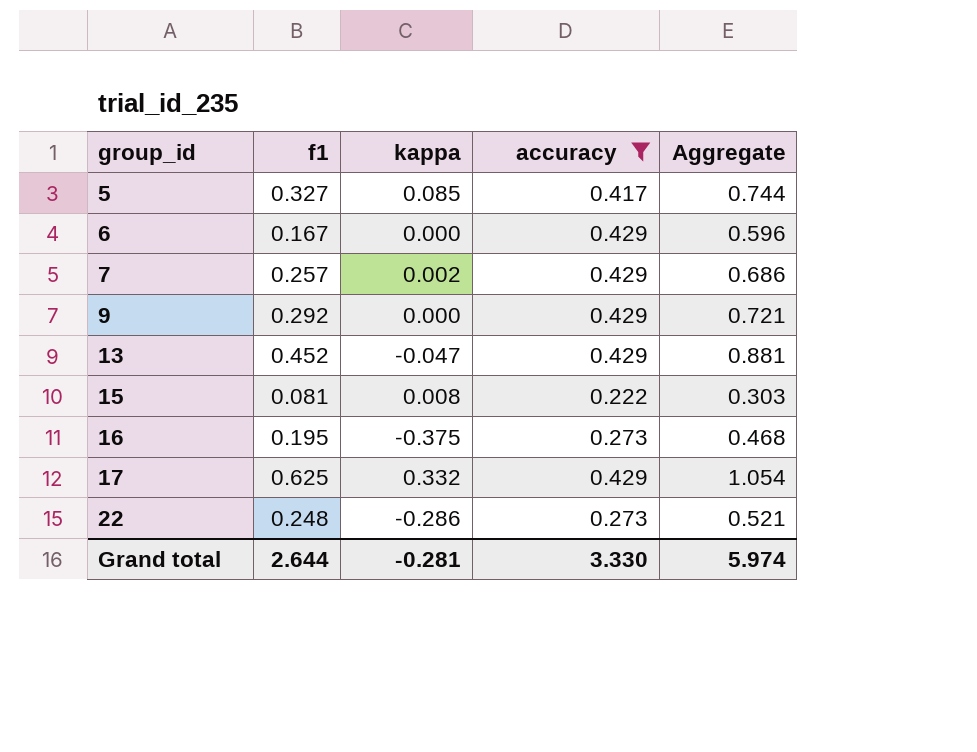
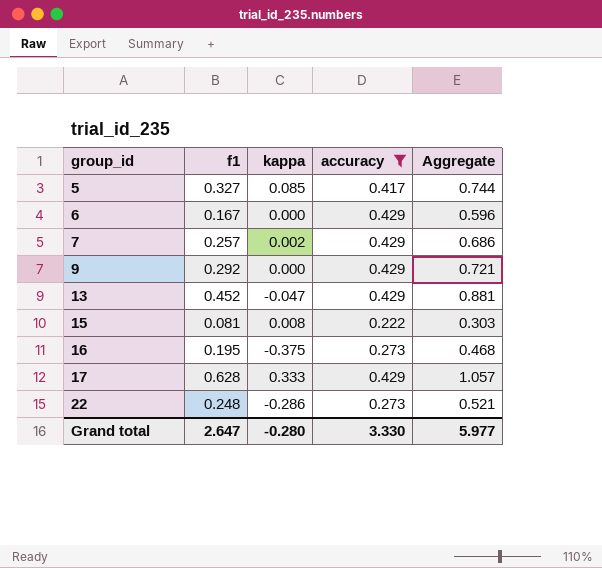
17 | f1: 0.625 -> 0.628
17 | kappa: 0.332 -> 0.333
17 | Aggregate: 1.054 -> 1.057
Grand total | f1: 2.644 -> 2.647
Grand total | kappa: -0.281 -> -0.280
Grand total | Aggregate: 5.974 -> 5.977

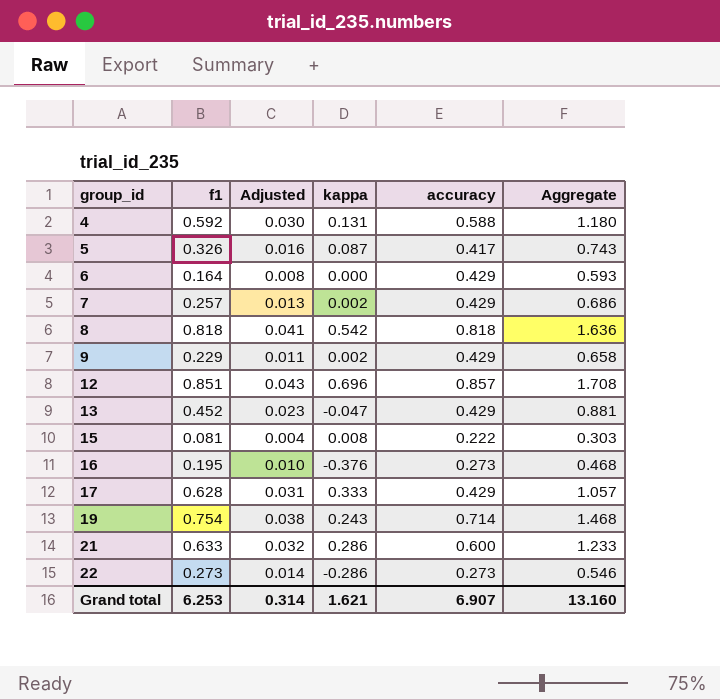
filter: accuracy <= 0.429 -> none
column Adjusted | formula: none -> [f1] * 0.05
5 | f1: 0.327 -> 0.326
5 | kappa: 0.085 -> 0.087
5 | Aggregate: 0.744 -> 0.743
6 | f1: 0.167 -> 0.164
6 | Aggregate: 0.596 -> 0.593
9 | f1: 0.292 -> 0.229
9 | kappa: 0.000 -> 0.002
9 | Aggregate: 0.721 -> 0.658
16 | kappa: -0.375 -> -0.376
22 | f1: 0.248 -> 0.273
22 | Aggregate: 0.521 -> 0.546
Grand total | f1: 2.647 -> 6.253
Grand total | kappa: -0.280 -> 1.621
Grand total | accuracy: 3.330 -> 6.907
Grand total | Aggregate: 5.977 -> 13.160

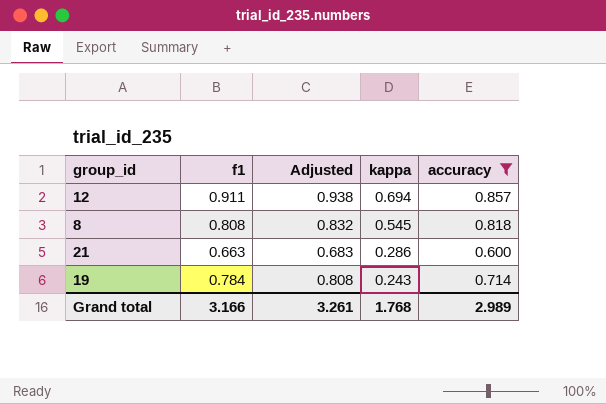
filter: none -> accuracy >= 0.600
row order: group_id ascending -> kappa descending
column Aggregate | formula: [f1] + [accuracy] -> none
column Adjusted | formula: [f1] * 0.05 -> [f1] * 1.03
12 | f1: 0.851 -> 0.911
12 | kappa: 0.696 -> 0.694
8 | f1: 0.818 -> 0.808
8 | kappa: 0.542 -> 0.545
21 | f1: 0.633 -> 0.663
19 | f1: 0.754 -> 0.784
Grand total | f1: 6.253 -> 3.166
Grand total | Adjusted: 0.314 -> 3.261
Grand total | kappa: 1.621 -> 1.768
Grand total | accuracy: 6.907 -> 2.989

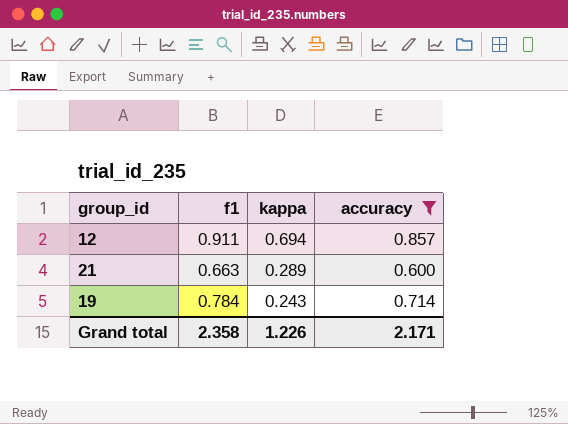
column Adjusted | formula: [f1] * 1.03 -> none
row 8: 0.808 | 0.832 | 0.545 | 0.818 -> none
21 | kappa: 0.286 -> 0.289
Grand total | f1: 3.166 -> 2.358
Grand total | kappa: 1.768 -> 1.226
Grand total | accuracy: 2.989 -> 2.171

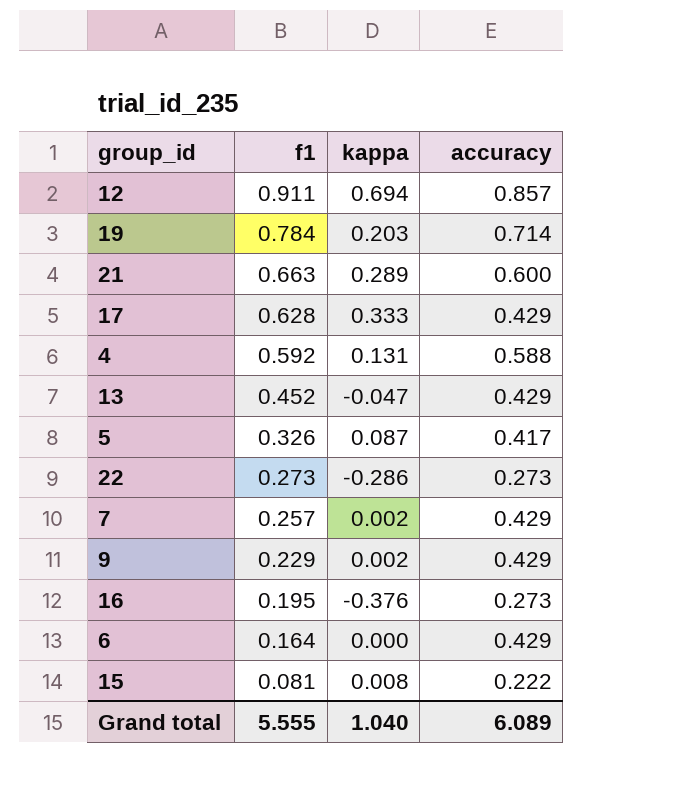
filter: accuracy >= 0.600 -> none
row order: kappa descending -> f1 descending
19 | kappa: 0.243 -> 0.203
Grand total | f1: 2.358 -> 5.555
Grand total | kappa: 1.226 -> 1.040
Grand total | accuracy: 2.171 -> 6.089

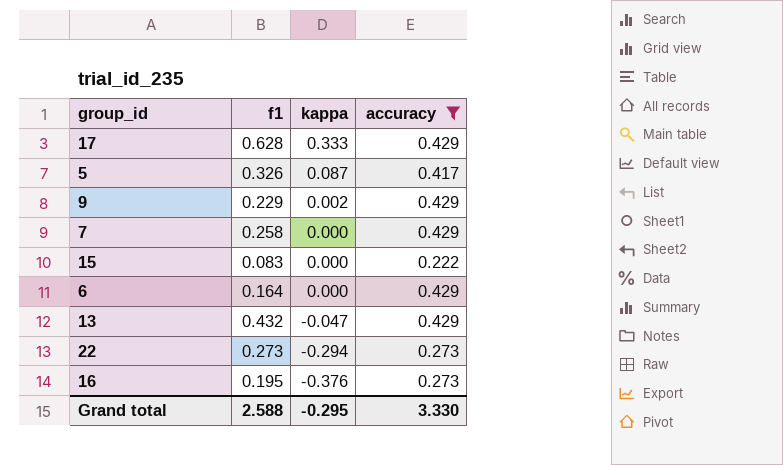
filter: none -> accuracy <= 0.429
row order: f1 descending -> kappa descending
7 | f1: 0.257 -> 0.258
7 | kappa: 0.002 -> 0.000
15 | f1: 0.081 -> 0.083
15 | kappa: 0.008 -> 0.000
13 | f1: 0.452 -> 0.432
22 | kappa: -0.286 -> -0.294
Grand total | f1: 5.555 -> 2.588
Grand total | kappa: 1.040 -> -0.295
Grand total | accuracy: 6.089 -> 3.330

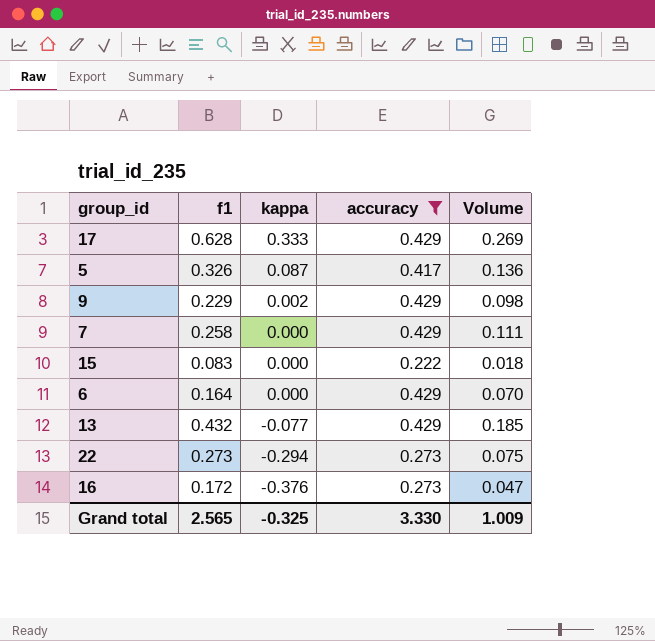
column Volume | formula: none -> [f1] * [accuracy]
13 | kappa: -0.047 -> -0.077
16 | f1: 0.195 -> 0.172
Grand total | f1: 2.588 -> 2.565
Grand total | kappa: -0.295 -> -0.325

